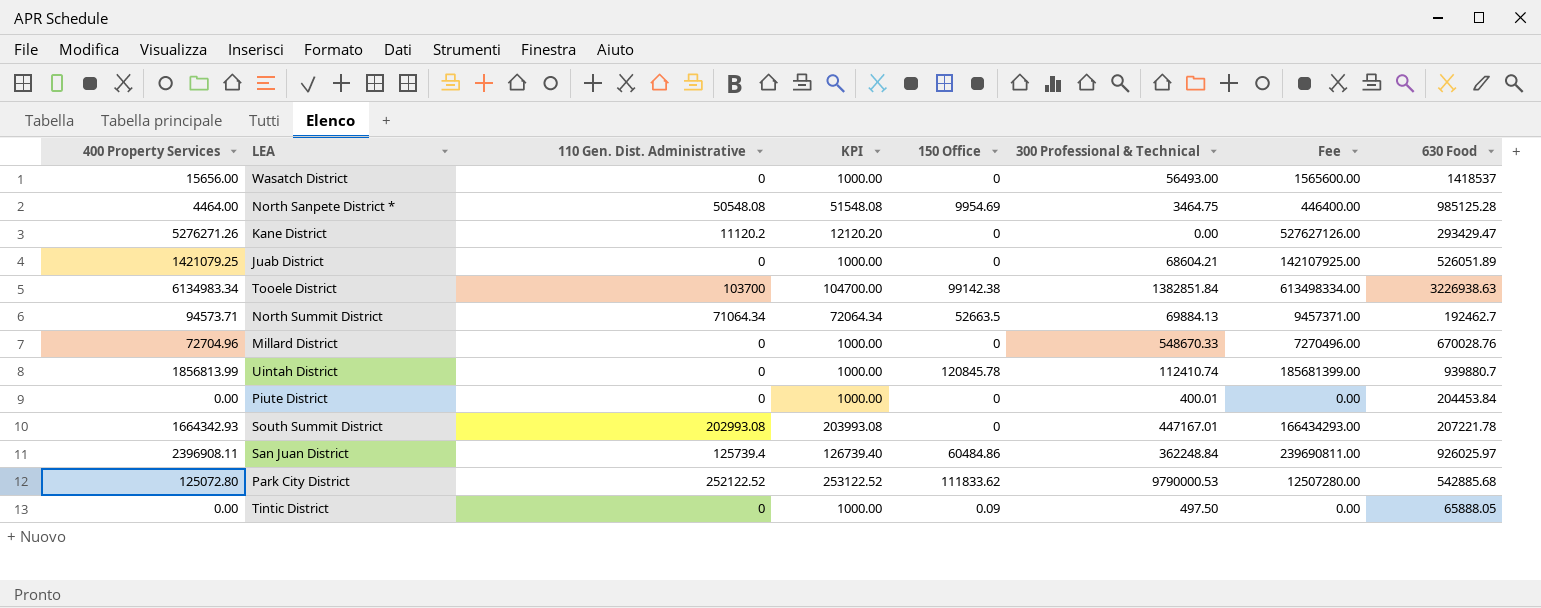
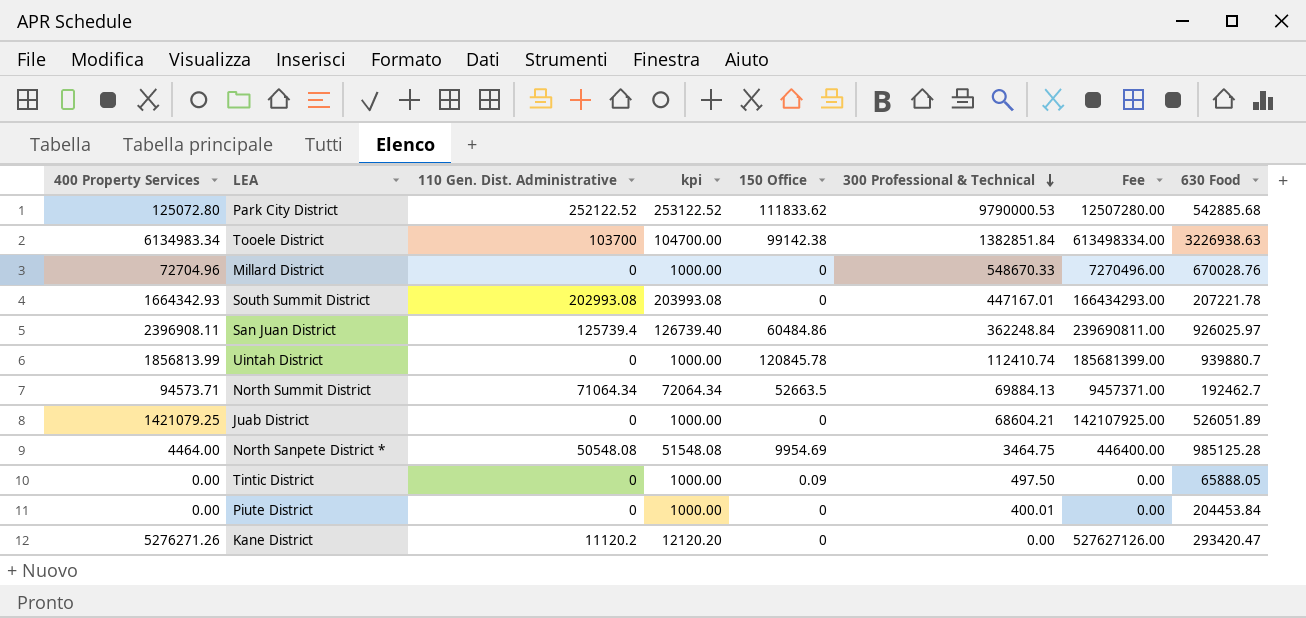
row order: none -> 300 Professional & Technical descending
column name: KPI -> kpi
row Wasatch District: 15656.00 | 0 | 1000.00 | 0 | 56493.00 | 1565600.00 | 1418537 -> none
Kane District | 630 Food: 293429.47 -> 293420.47

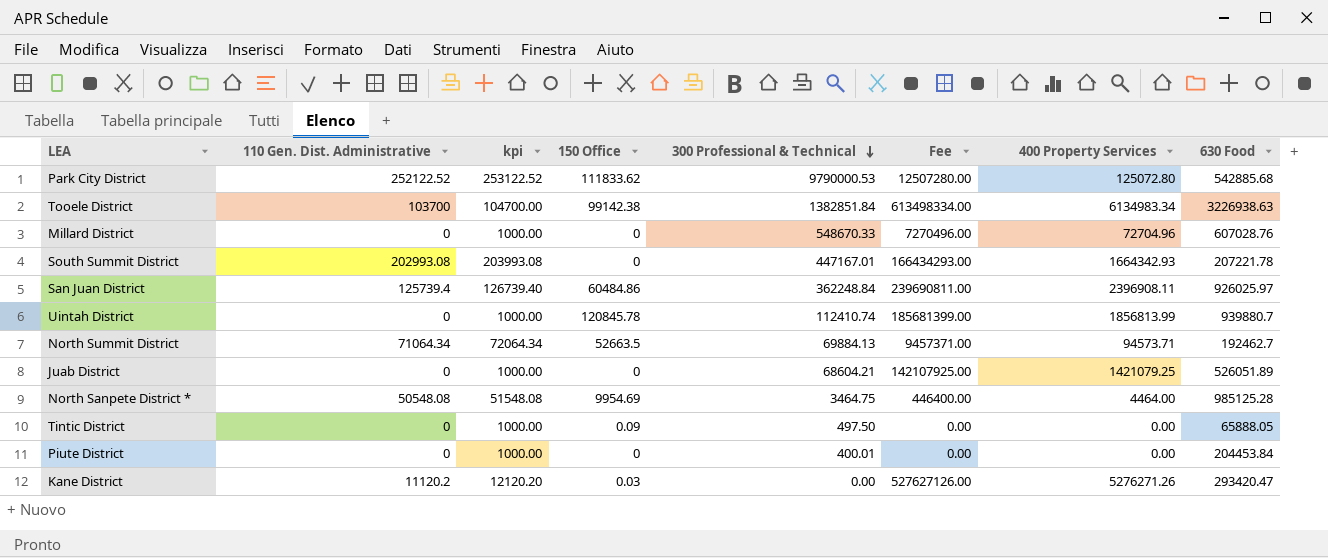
column 400 Property Services | position: 1 -> 7
Millard District | 630 Food: 670028.76 -> 607028.76
Kane District | 150 Office: 0 -> 0.03

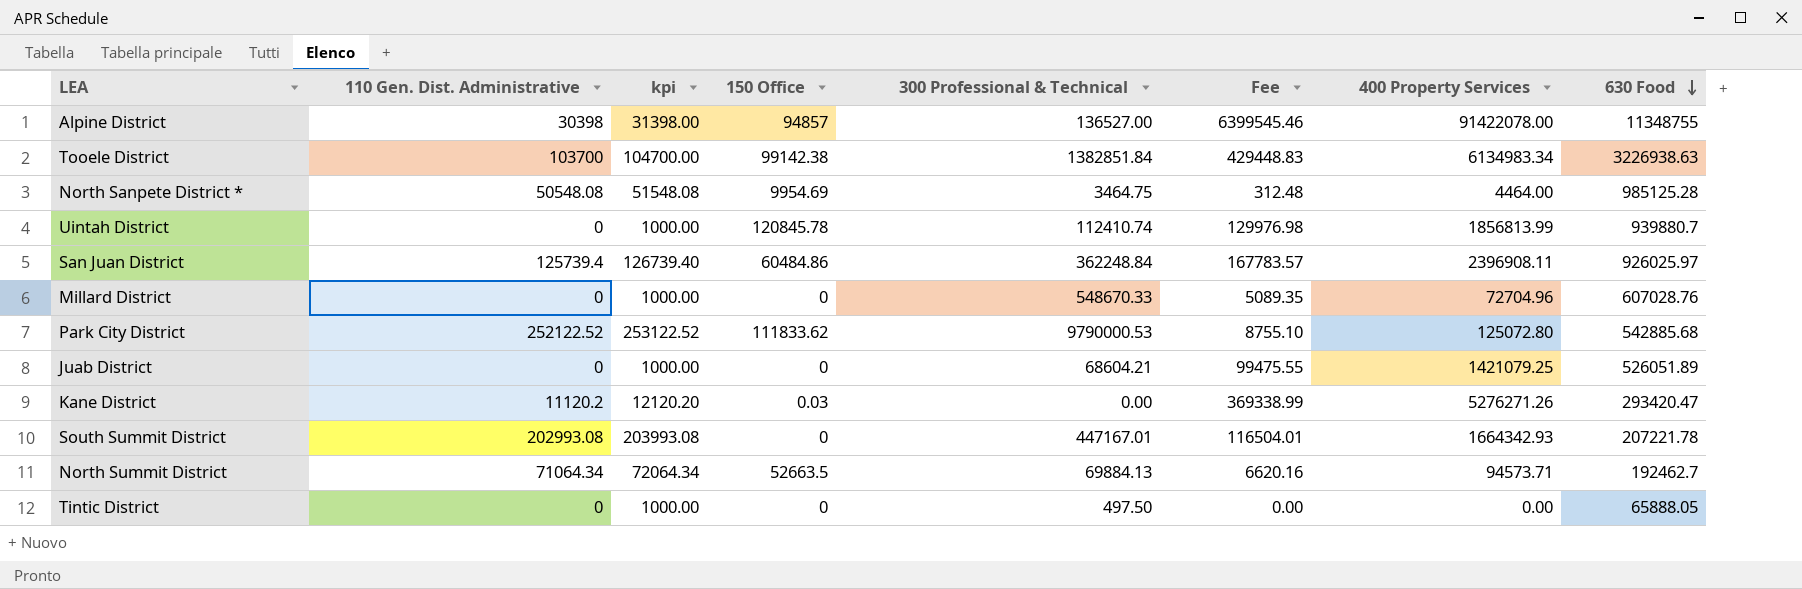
row order: 300 Professional & Technical descending -> 630 Food descending
column Fee | formula: [400 Property Services] * 100 -> [400 Property Services] * 0.07
row Piute District: 0 | 1000.00 | 0 | 400.01 | 0.00 | 0.00 | 204453.84 -> none
row Alpine District: none -> 30398 | 31398.00 | 94857 | 136527.00 | 6399545.46 | 91422078.00 | 11348755
Tintic District | 150 Office: 0.09 -> 0

